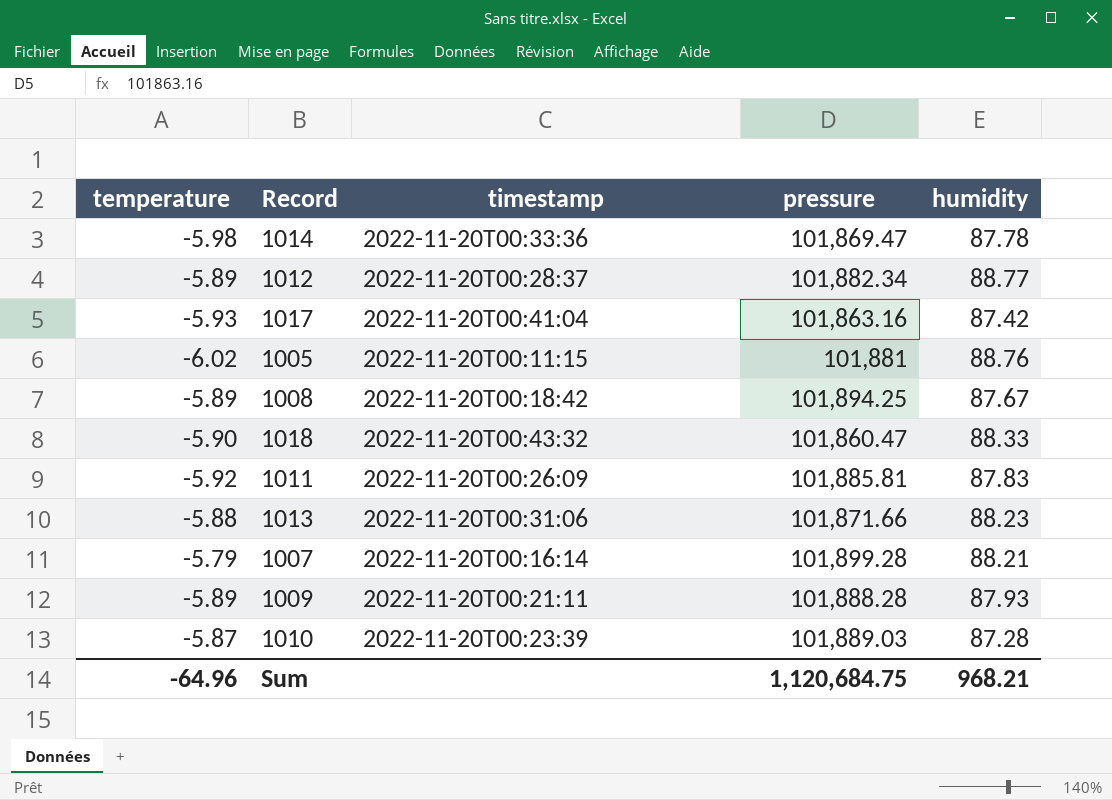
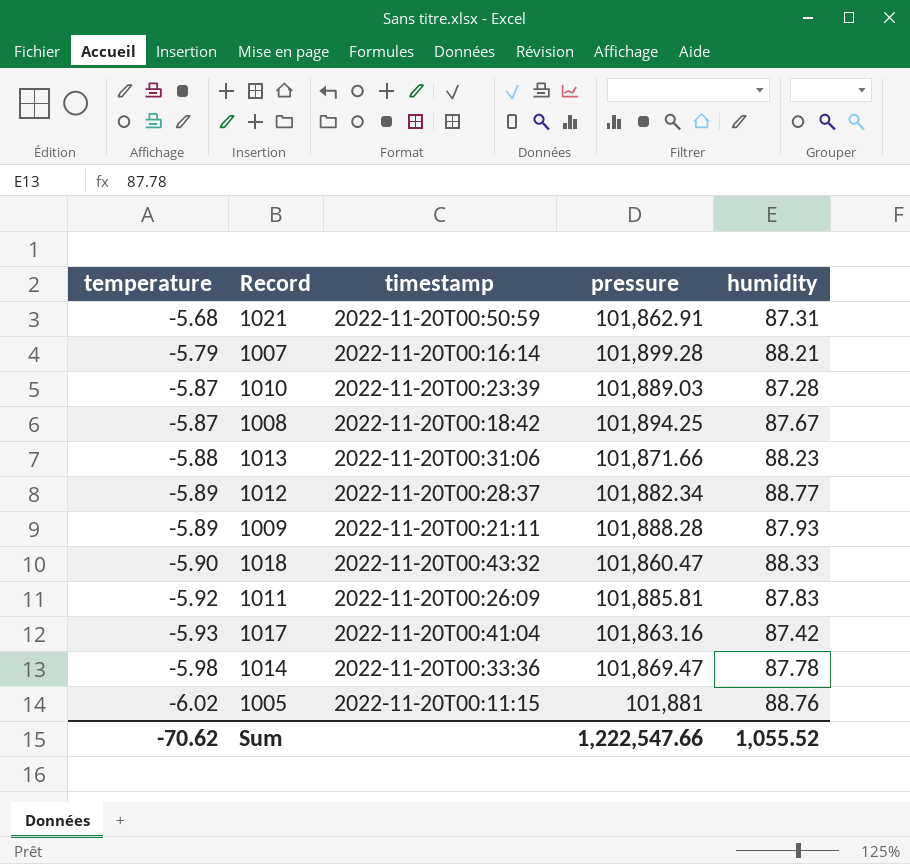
row order: none -> temperature descending
row 1021: none -> -5.68 | 2022-11-20T00:50:59 | 101,862.91 | 87.31
1008 | temperature: -5.89 -> -5.87
Sum | temperature: -64.96 -> -70.62
Sum | pressure: 1,120,684.75 -> 1,222,547.66
Sum | humidity: 968.21 -> 1,055.52

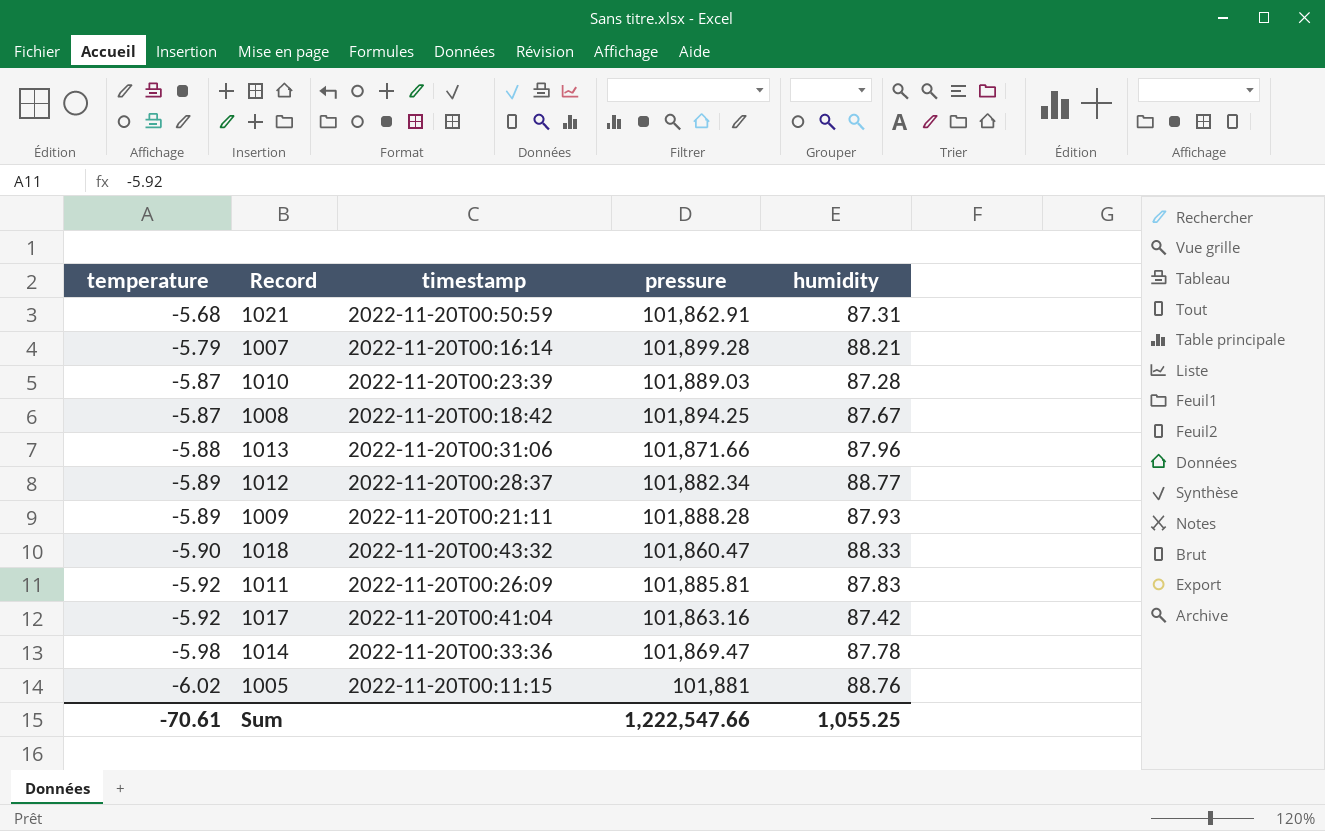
1013 | humidity: 88.23 -> 87.96
1017 | temperature: -5.93 -> -5.92
Sum | temperature: -70.62 -> -70.61
Sum | humidity: 1,055.52 -> 1,055.25

